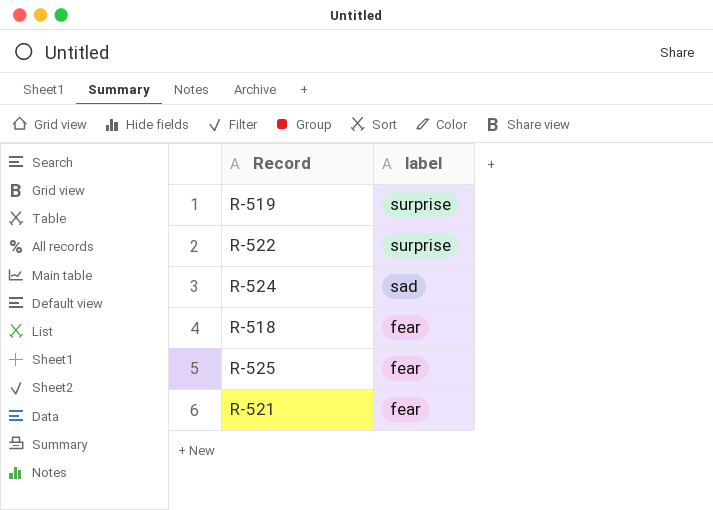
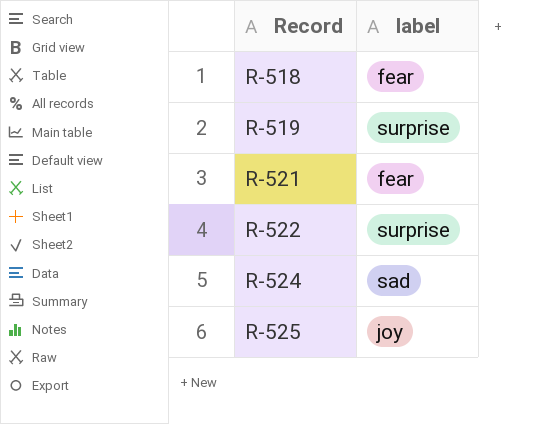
row order: label descending -> Record ascending
R-525 | label: fear -> joy

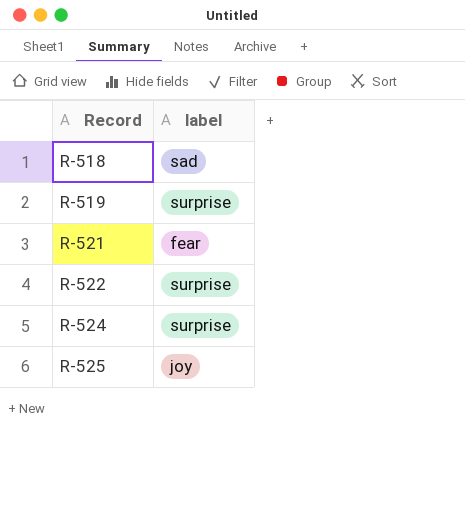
R-518 | label: fear -> sad
R-524 | label: sad -> surprise

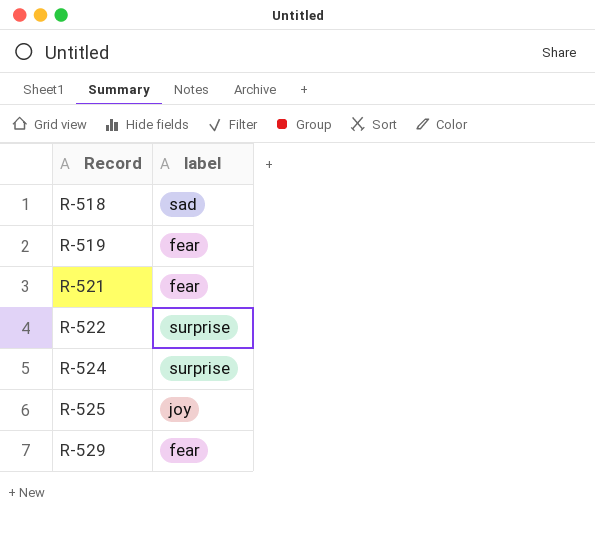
R-519 | label: surprise -> fear
row R-529: none -> fear

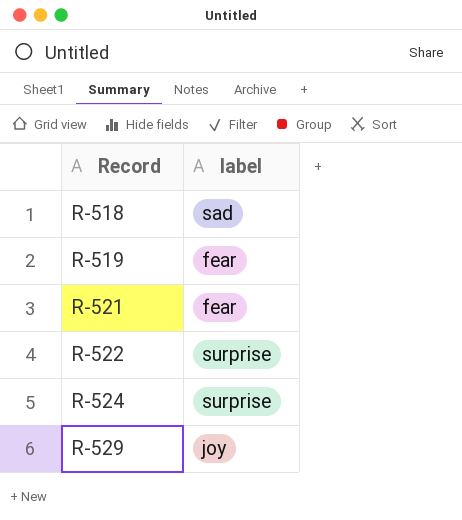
row R-525: joy -> none
R-529 | label: fear -> joy

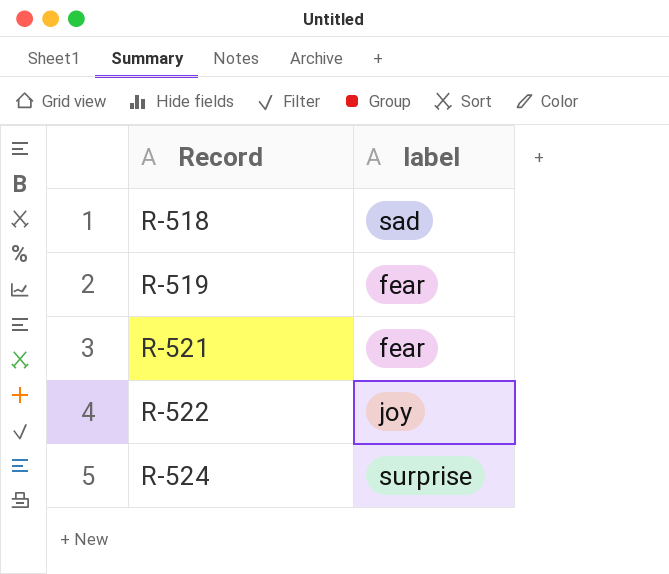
row R-529: joy -> none
R-522 | label: surprise -> joy

